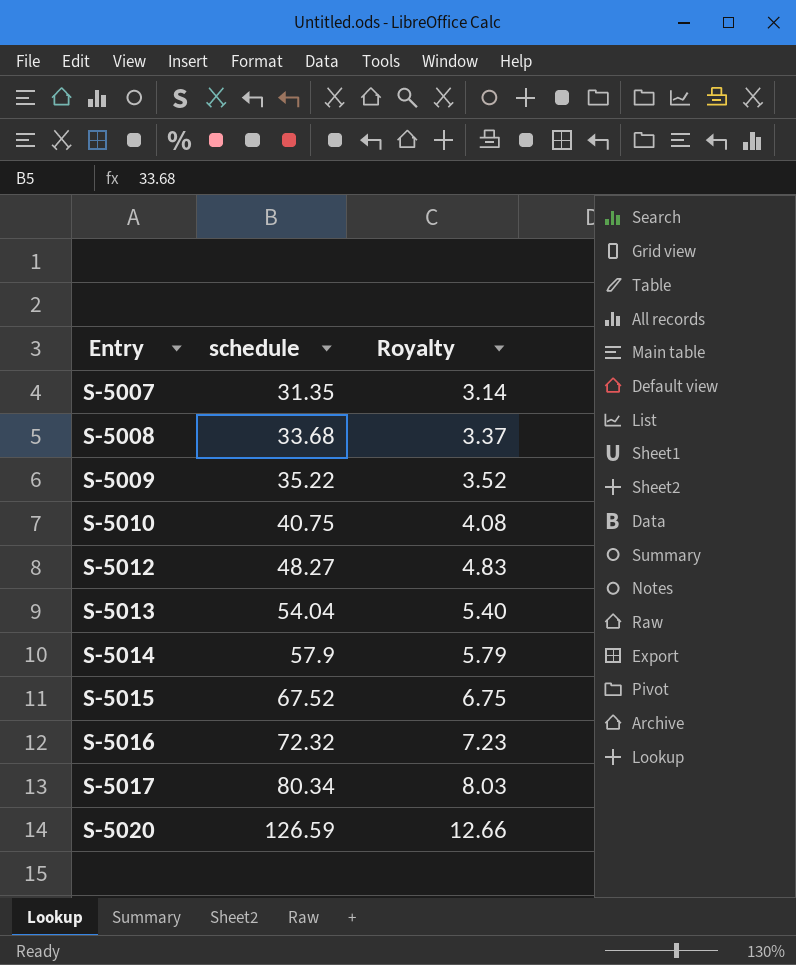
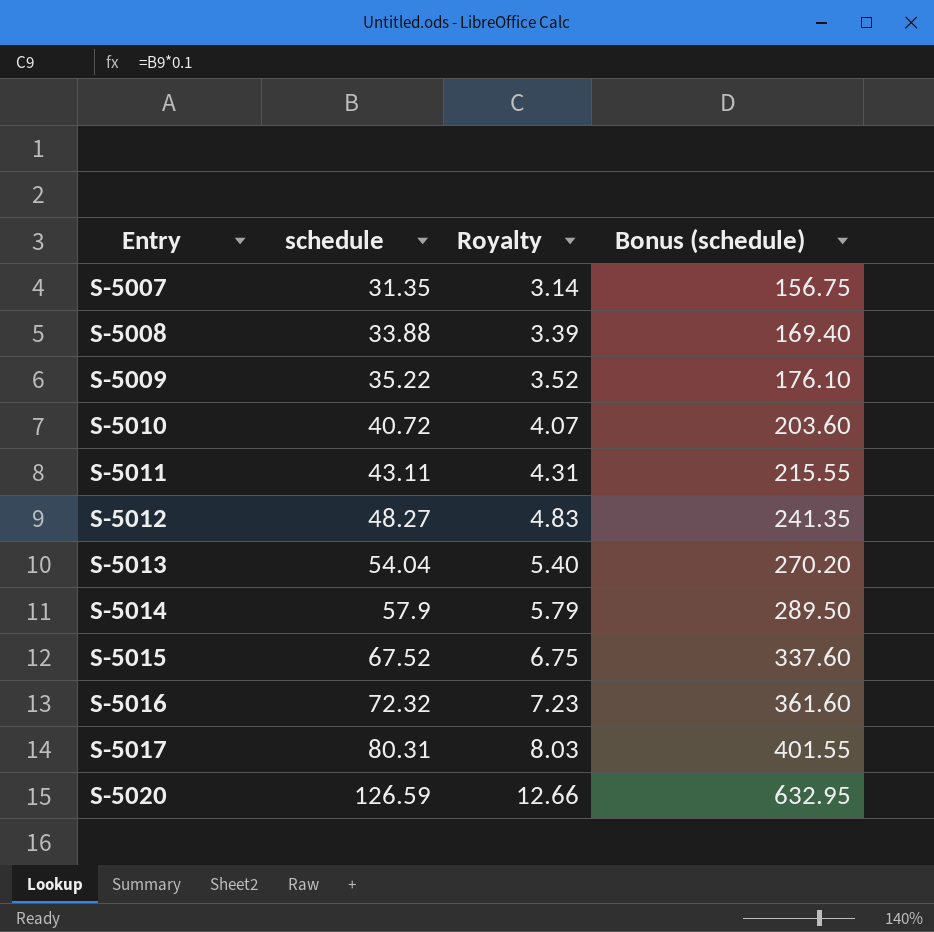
column Bonus (schedule) | formula: none -> [schedule] * 5
S-5008 | schedule: 33.68 -> 33.88
S-5008 | Royalty: 3.37 -> 3.39
S-5010 | schedule: 40.75 -> 40.72
S-5010 | Royalty: 4.08 -> 4.07
row S-5011: none -> 43.11 | 4.31 | 215.55
S-5017 | schedule: 80.34 -> 80.31

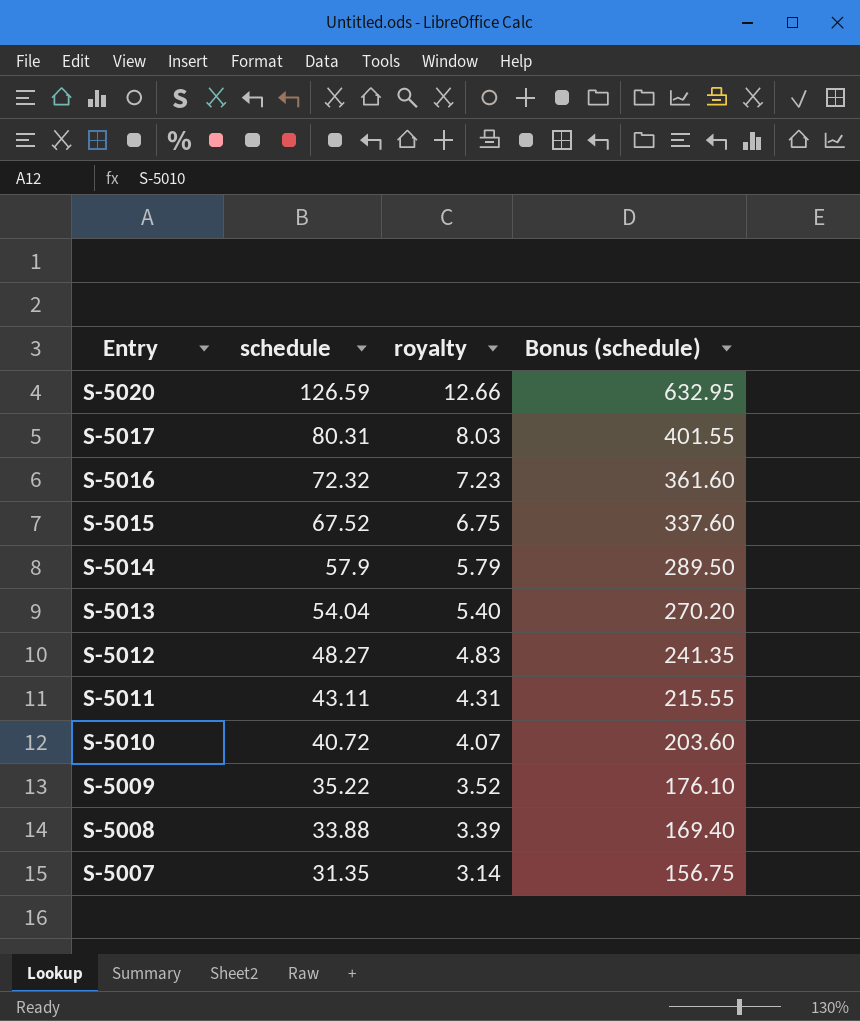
row order: Entry ascending -> Entry descending
column name: Royalty -> royalty

